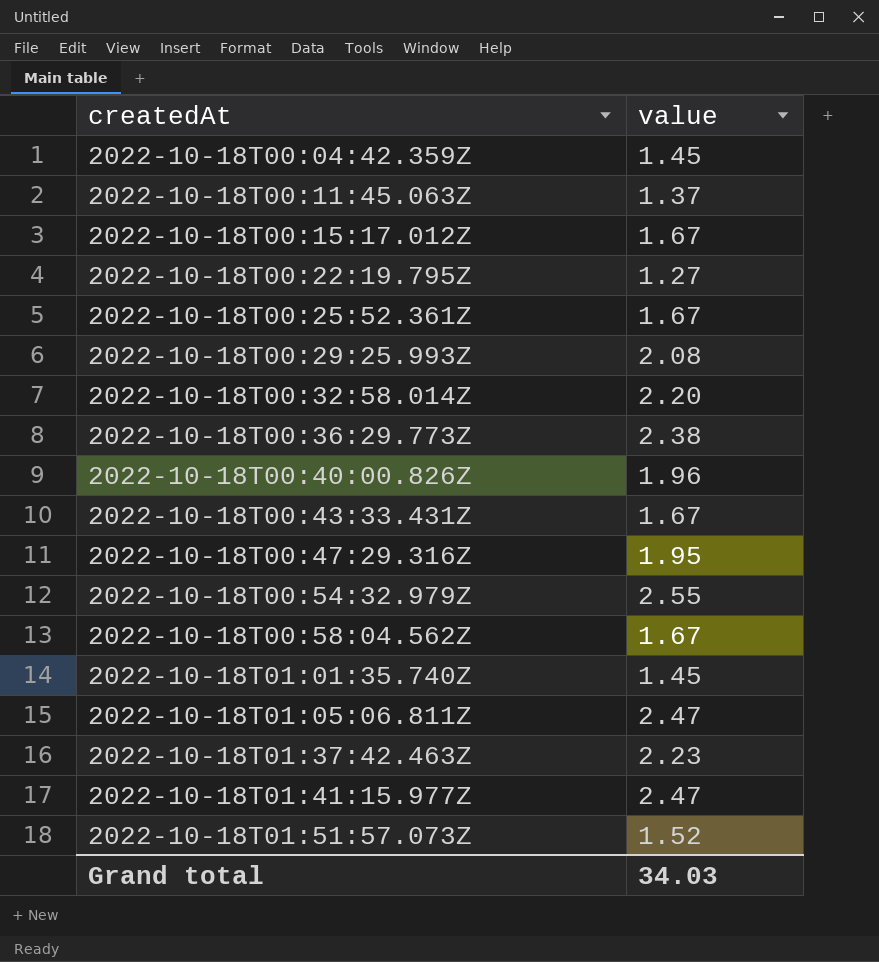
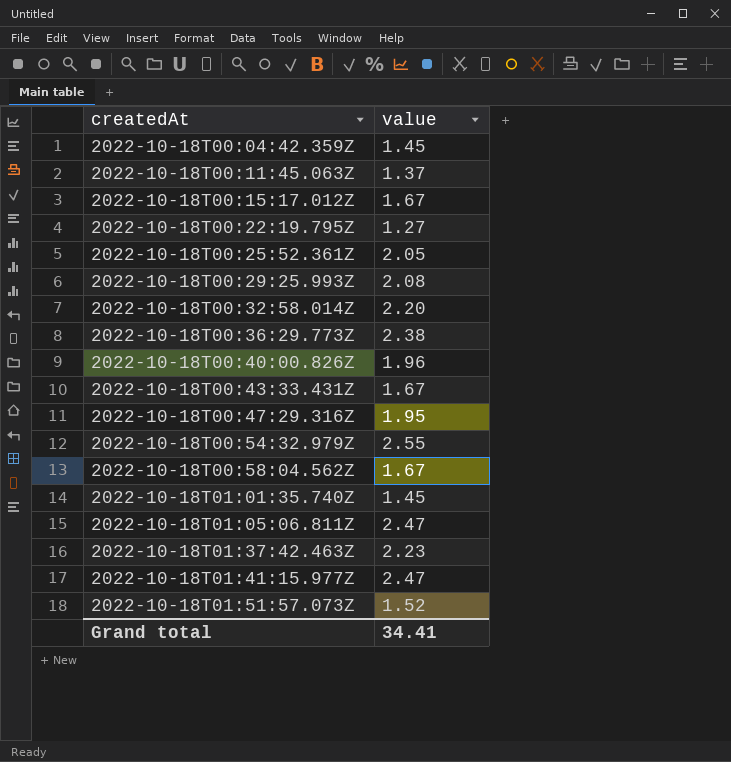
2022-10-18T00:25:52.361Z | value: 1.67 -> 2.05
Grand total | value: 34.03 -> 34.41

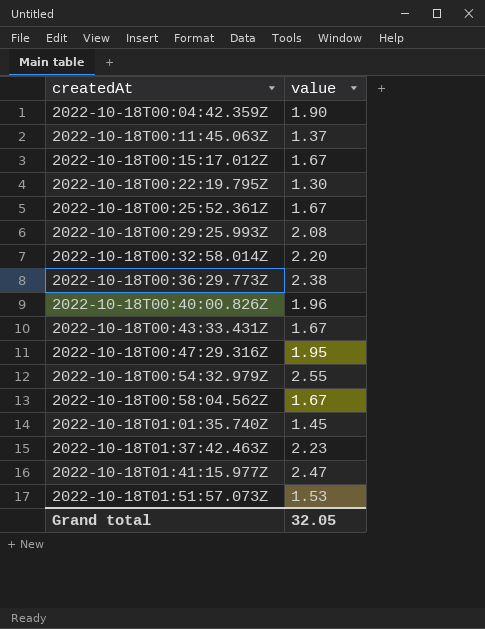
row 2022-10-18T01:05:06.811Z: 2.47 -> none
2022-10-18T00:04:42.359Z | value: 1.45 -> 1.90
2022-10-18T00:22:19.795Z | value: 1.27 -> 1.30
2022-10-18T00:25:52.361Z | value: 2.05 -> 1.67
2022-10-18T01:51:57.073Z | value: 1.52 -> 1.53
Grand total | value: 34.41 -> 32.05

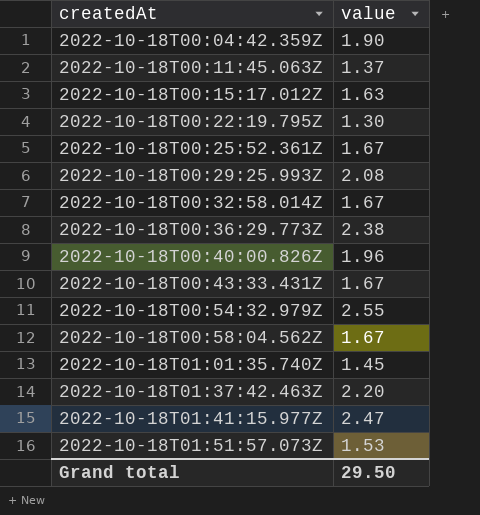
row 2022-10-18T00:47:29.316Z: 1.95 -> none
2022-10-18T00:15:17.012Z | value: 1.67 -> 1.63
2022-10-18T00:32:58.014Z | value: 2.20 -> 1.67
2022-10-18T01:37:42.463Z | value: 2.23 -> 2.20
Grand total | value: 32.05 -> 29.50

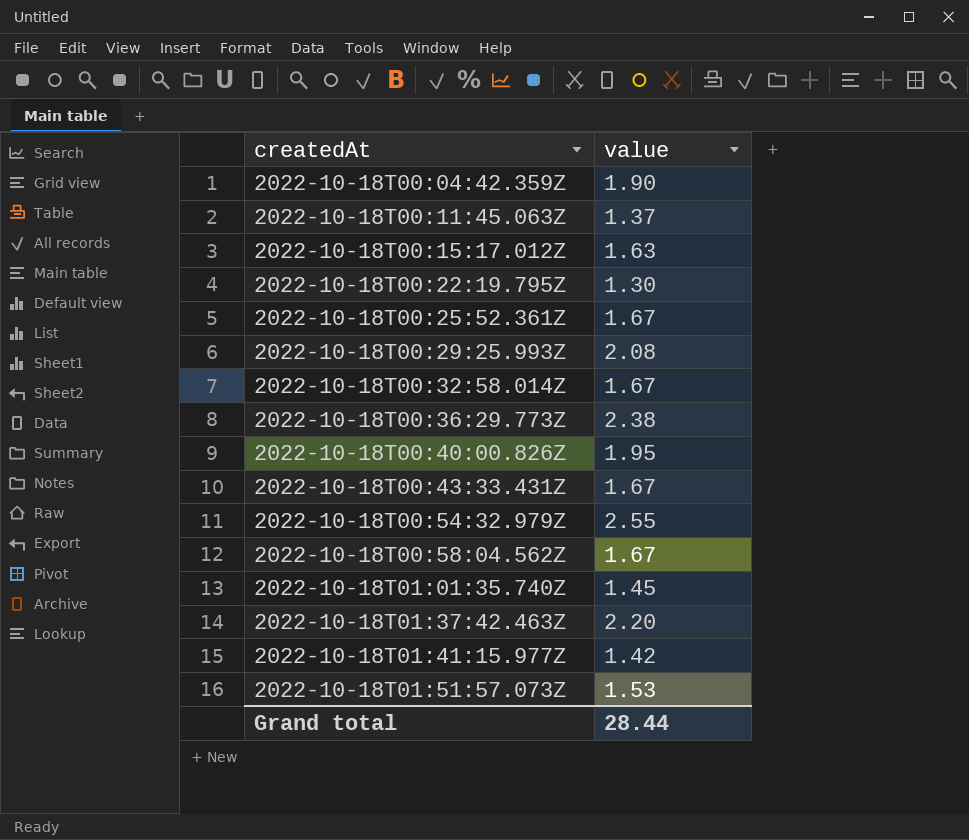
2022-10-18T00:40:00.826Z | value: 1.96 -> 1.95
2022-10-18T01:41:15.977Z | value: 2.47 -> 1.42
Grand total | value: 29.50 -> 28.44

